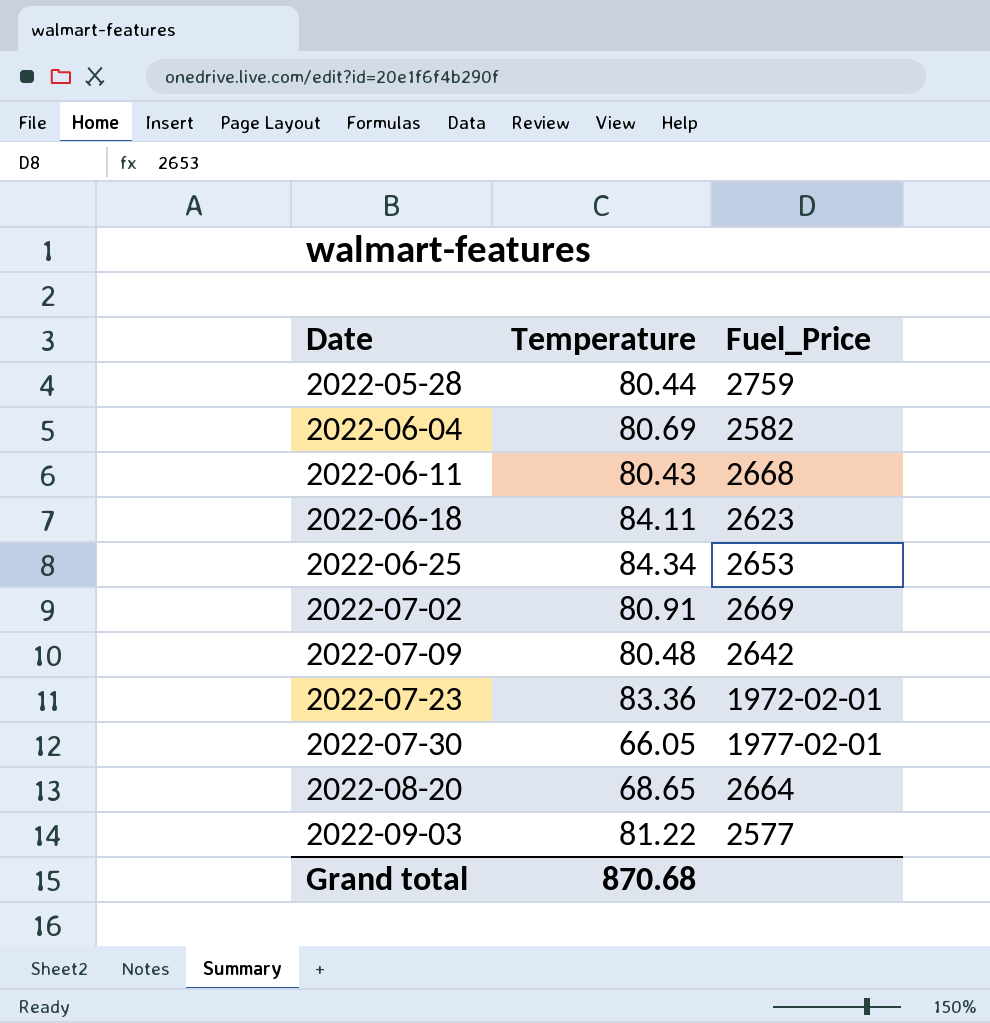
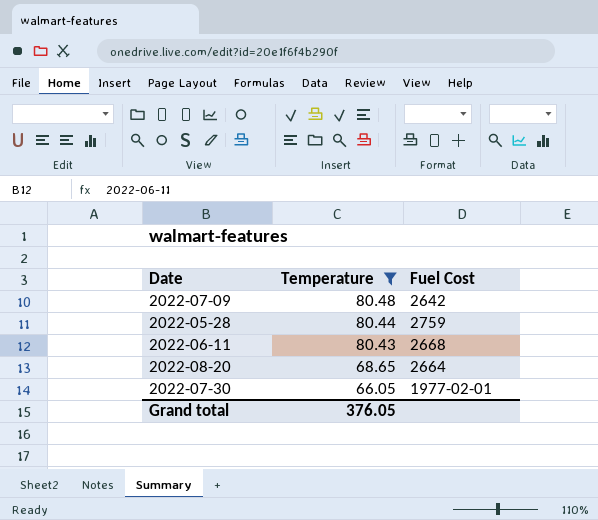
filter: none -> Temperature <= 80.48
row order: Date ascending -> Temperature descending
column name: Fuel_Price -> Fuel Cost
Grand total | Temperature: 870.68 -> 376.05

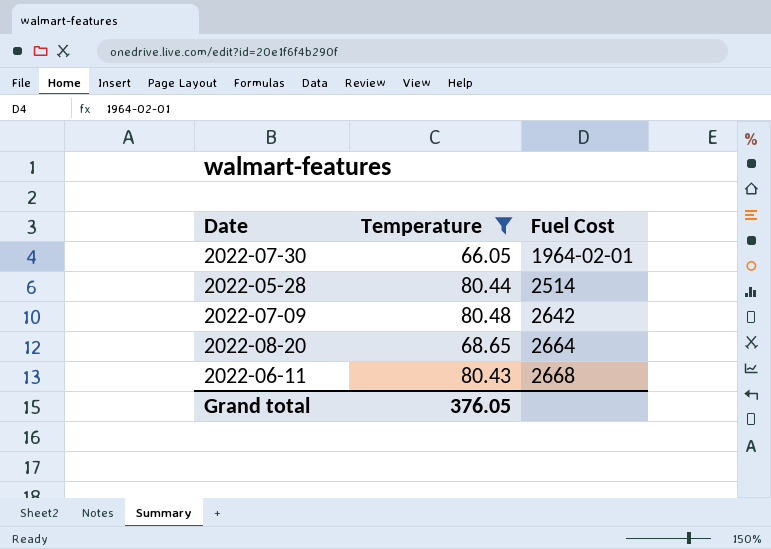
row order: Temperature descending -> Fuel Cost ascending
2022-07-30 | Fuel Cost: 1977-02-01 -> 1964-02-01
2022-05-28 | Fuel Cost: 2759 -> 2514

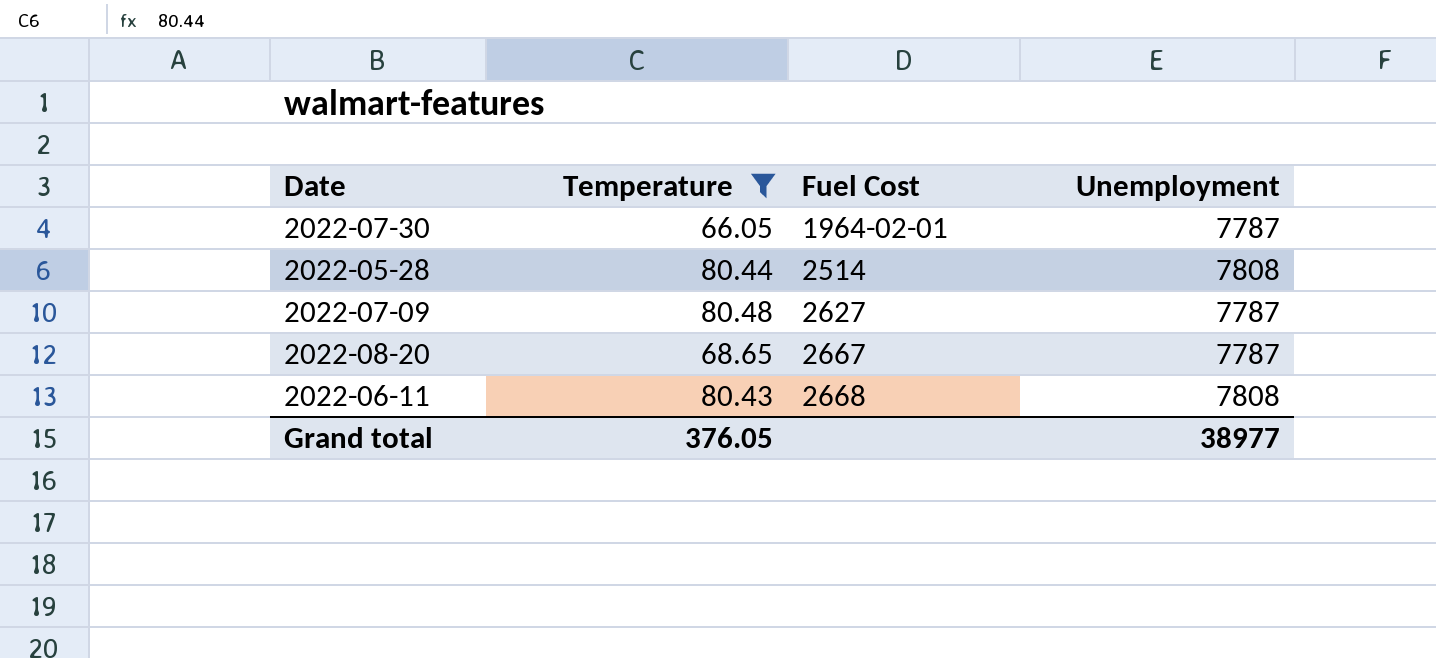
column Unemployment | position: none -> 4
2022-07-09 | Fuel Cost: 2642 -> 2627
2022-08-20 | Fuel Cost: 2664 -> 2667

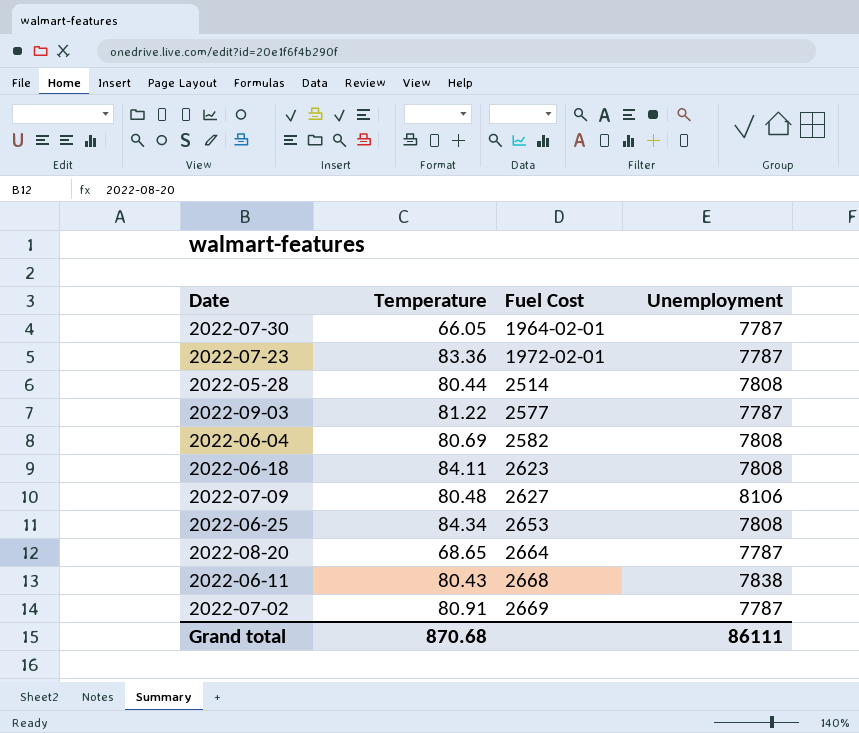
filter: Temperature <= 80.48 -> none
2022-07-09 | Unemployment: 7787 -> 8106
2022-08-20 | Fuel Cost: 2667 -> 2664
2022-06-11 | Unemployment: 7808 -> 7838
Grand total | Temperature: 376.05 -> 870.68
Grand total | Unemployment: 38977 -> 86111

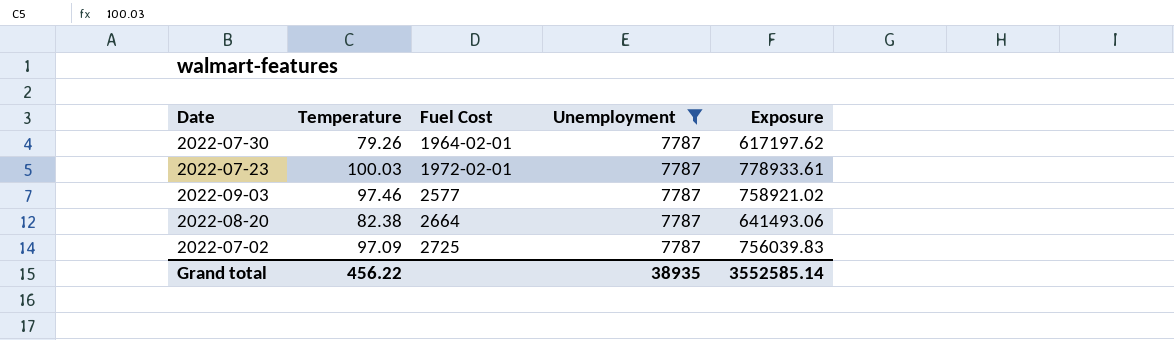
filter: none -> Unemployment = 7787
column Exposure | formula: none -> [Temperature] * [Unemployment]
2022-07-30 | Temperature: 66.05 -> 79.26
2022-07-23 | Temperature: 83.36 -> 100.03
2022-09-03 | Temperature: 81.22 -> 97.46
2022-08-20 | Temperature: 68.65 -> 82.38
2022-07-02 | Temperature: 80.91 -> 97.09
2022-07-02 | Fuel Cost: 2669 -> 2725
Grand total | Temperature: 870.68 -> 456.22
Grand total | Unemployment: 86111 -> 38935

